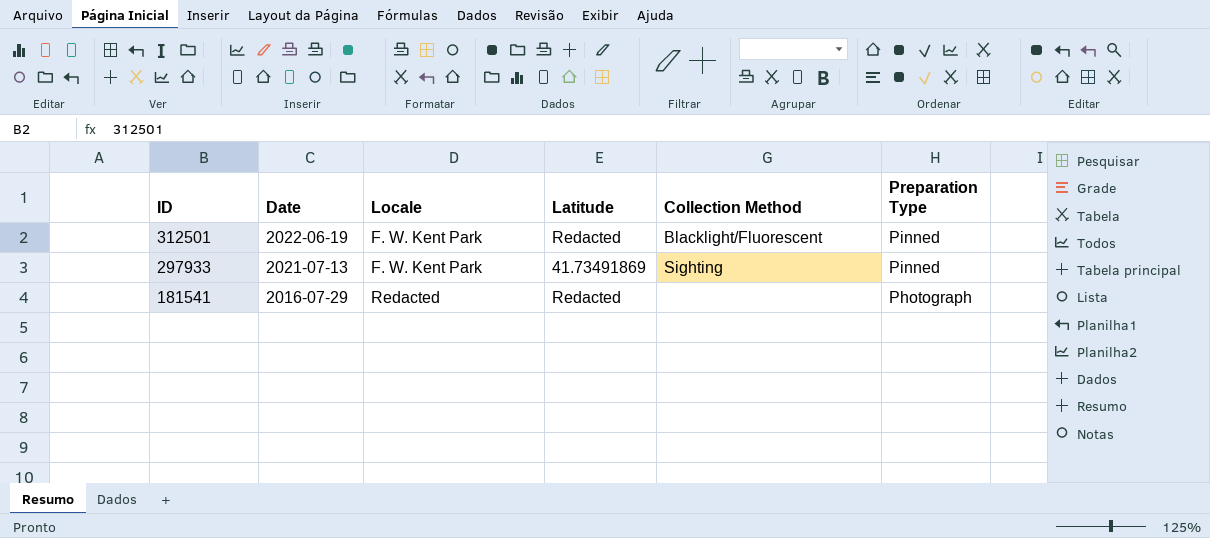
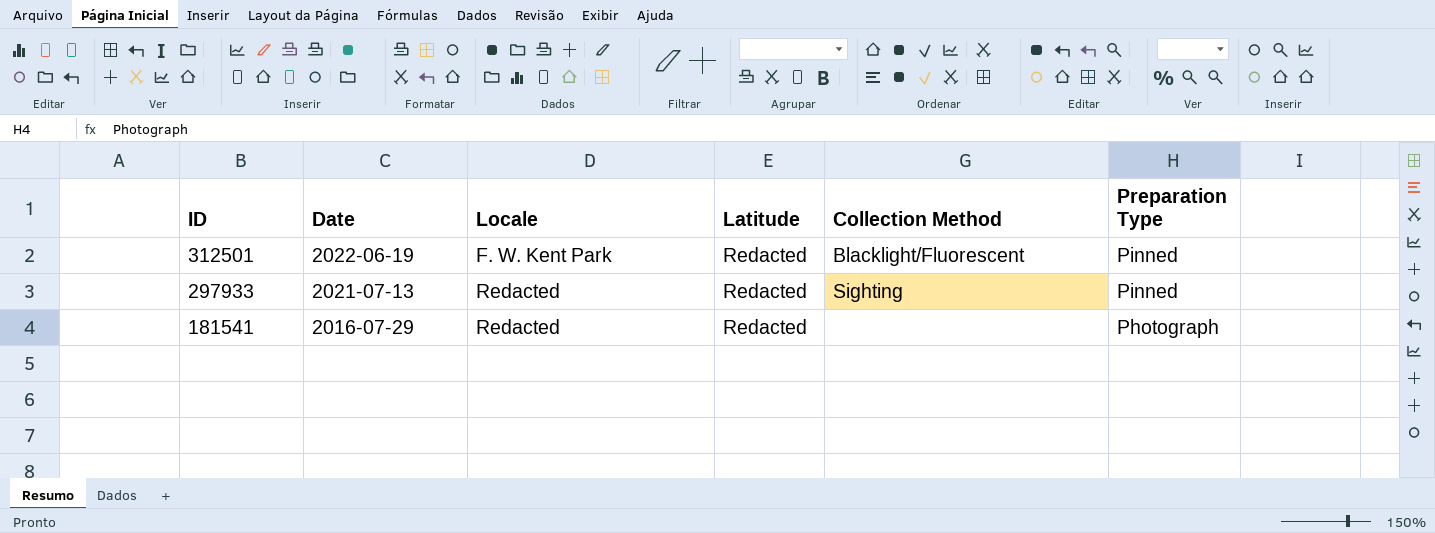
297933 | Locale: F. W. Kent Park -> Redacted
297933 | Latitude: 41.73491869 -> Redacted

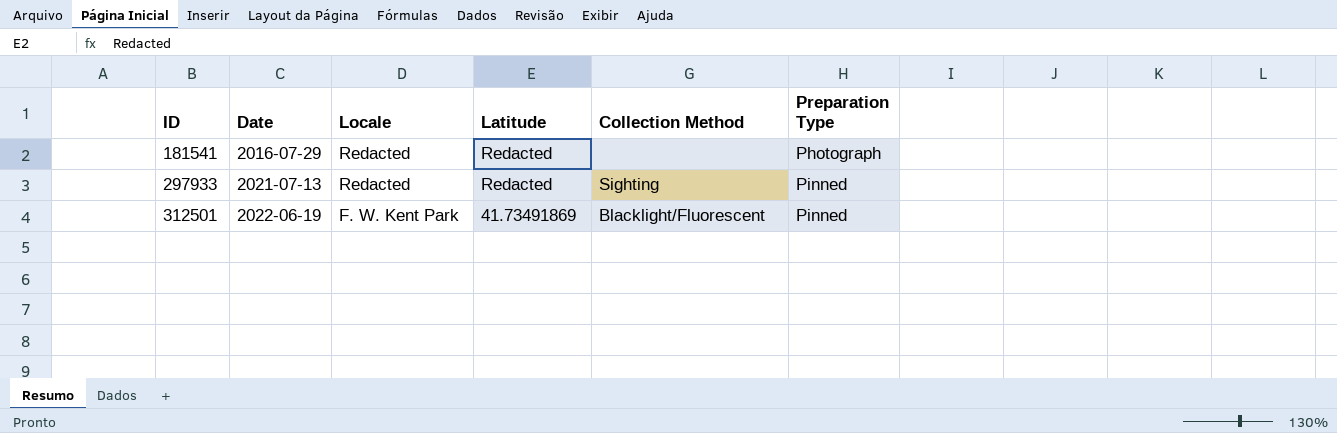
row order: ID descending -> ID ascending
312501 | Latitude: Redacted -> 41.73491869

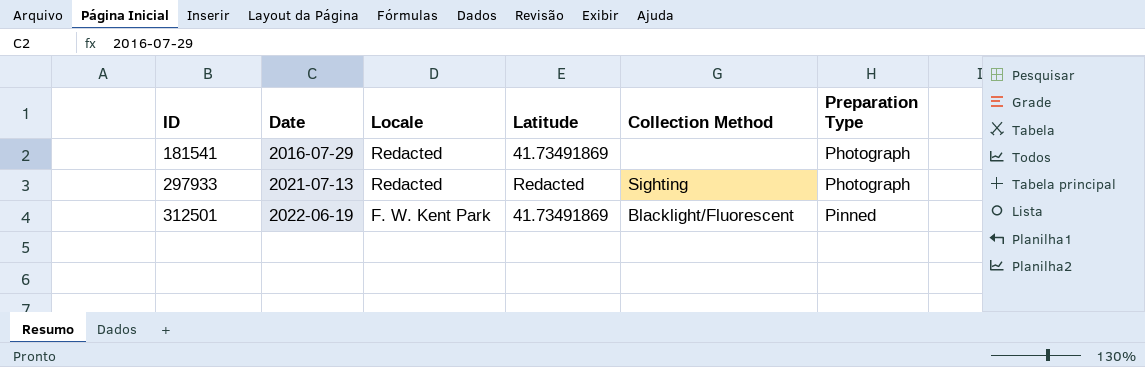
181541 | Latitude: Redacted -> 41.73491869
297933 | Preparation Type: Pinned -> Photograph

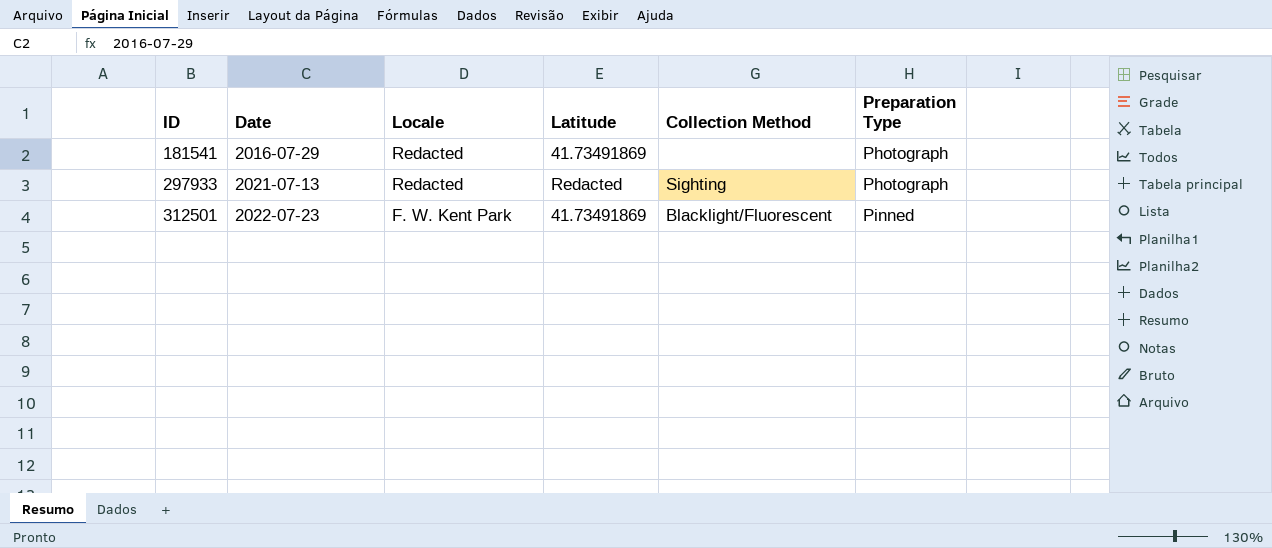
312501 | Date: 2022-06-19 -> 2022-07-23

